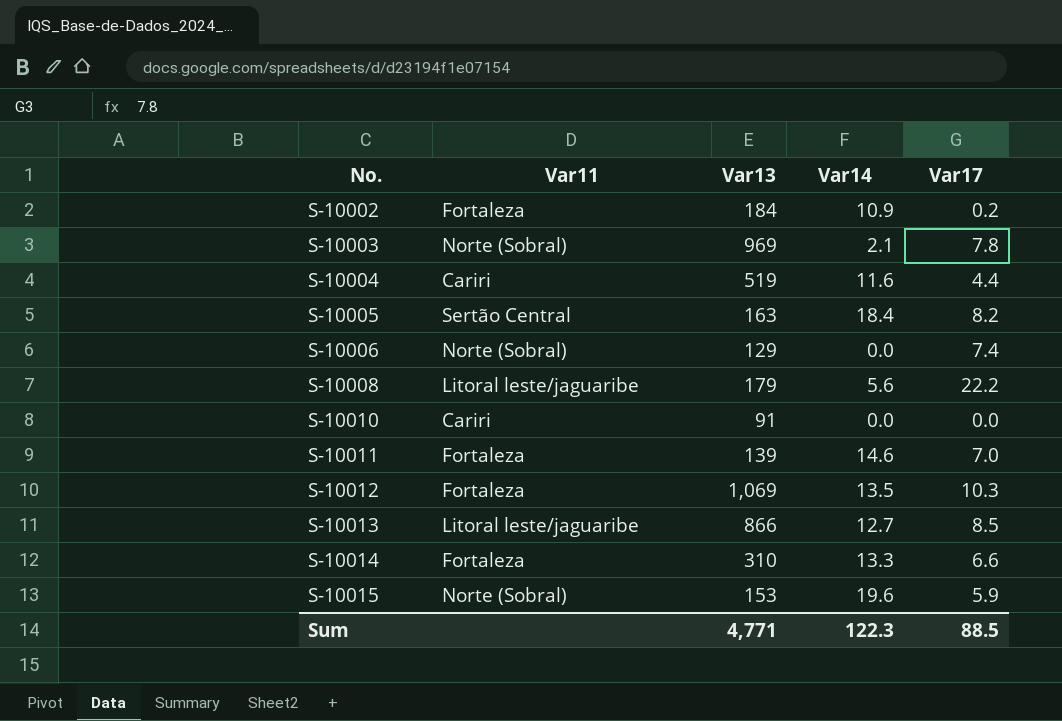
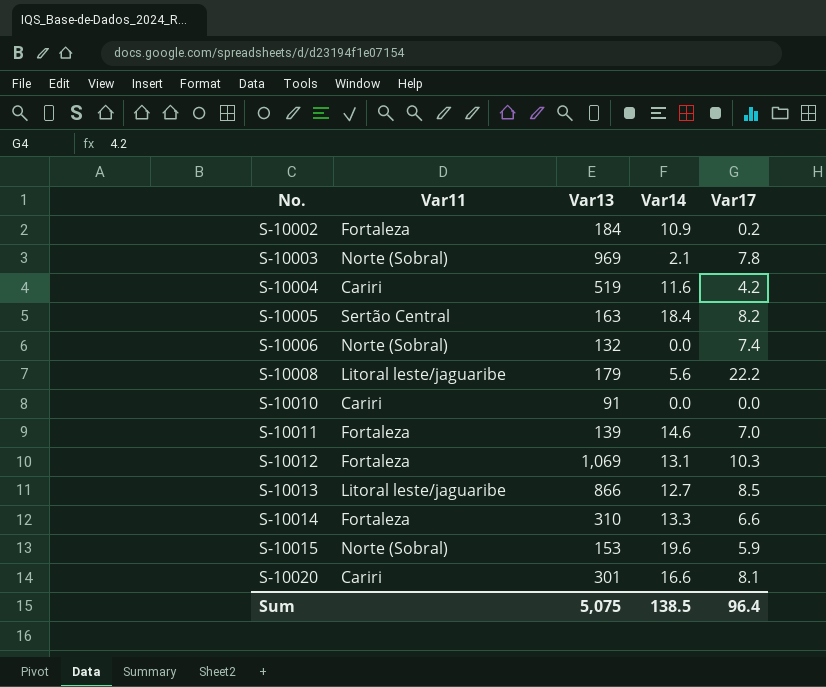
S-10004 | Var17: 4.4 -> 4.2
S-10006 | Var13: 129 -> 132
S-10012 | Var14: 13.5 -> 13.1
row S-10020: none -> Cariri | 301 | 16.6 | 8.1
Sum | Var13: 4,771 -> 5,075
Sum | Var14: 122.3 -> 138.5
Sum | Var17: 88.5 -> 96.4

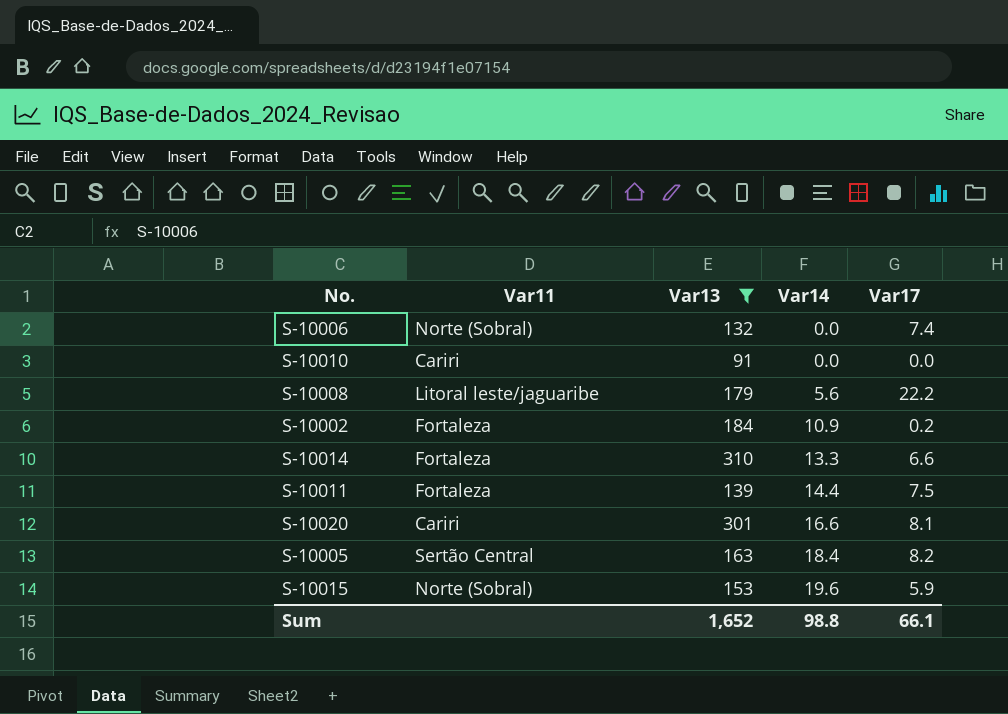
filter: none -> Var13 <= 310
row order: No. ascending -> Var14 ascending
S-10011 | Var14: 14.6 -> 14.4
S-10011 | Var17: 7.0 -> 7.5
Sum | Var13: 5,075 -> 1,652
Sum | Var14: 138.5 -> 98.8
Sum | Var17: 96.4 -> 66.1

